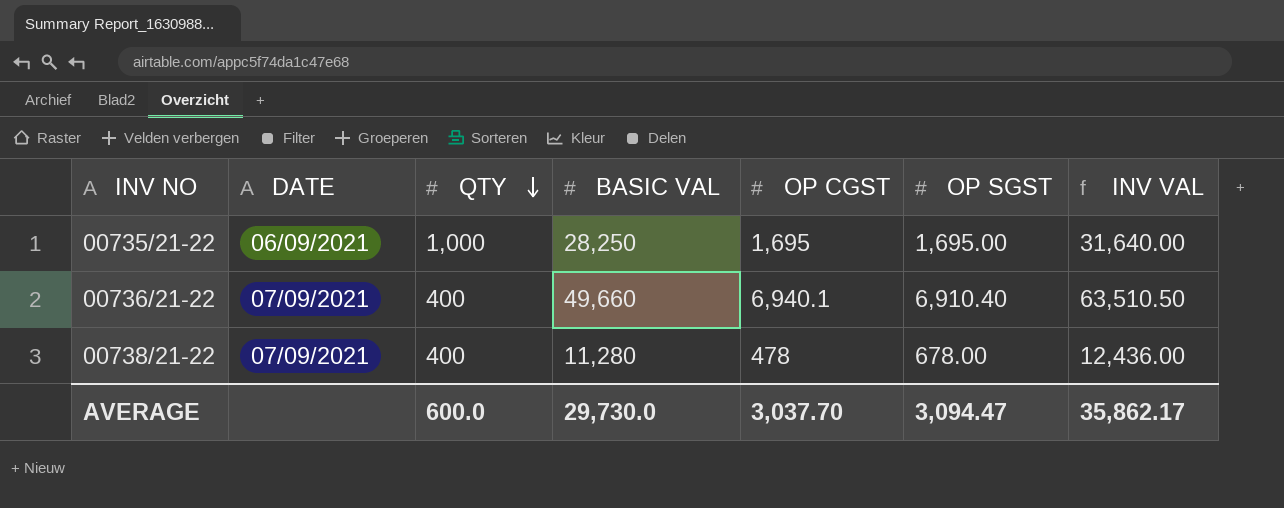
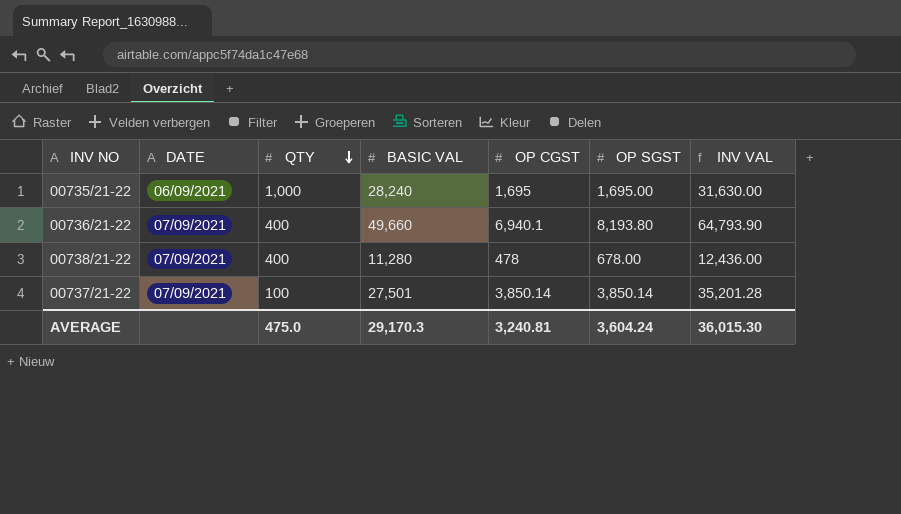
00735/21-22 | BASIC VAL: 28,250 -> 28,240
00735/21-22 | INV VAL: 31,640.00 -> 31,630.00
00736/21-22 | OP SGST: 6,910.40 -> 8,193.80
00736/21-22 | INV VAL: 63,510.50 -> 64,793.90
row 00737/21-22: none -> 07/09/2021 | 100 | 27,501 | 3,850.14 | 3,850.14 | 35,201.28
AVERAGE | QTY: 600.0 -> 475.0
AVERAGE | BASIC VAL: 29,730.0 -> 29,170.3
AVERAGE | OP CGST: 3,037.70 -> 3,240.81
AVERAGE | OP SGST: 3,094.47 -> 3,604.24
AVERAGE | INV VAL: 35,862.17 -> 36,015.30

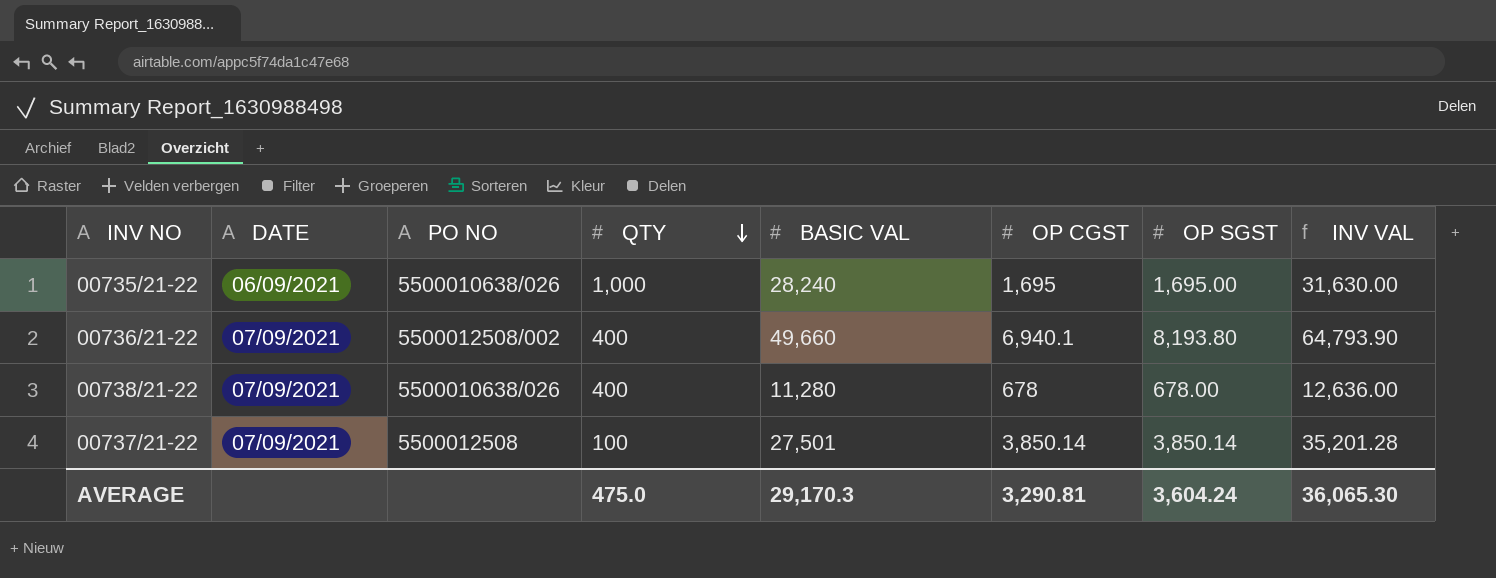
column PO NO | position: none -> 3
00738/21-22 | OP CGST: 478 -> 678
00738/21-22 | INV VAL: 12,436.00 -> 12,636.00
AVERAGE | OP CGST: 3,240.81 -> 3,290.81
AVERAGE | INV VAL: 36,015.30 -> 36,065.30

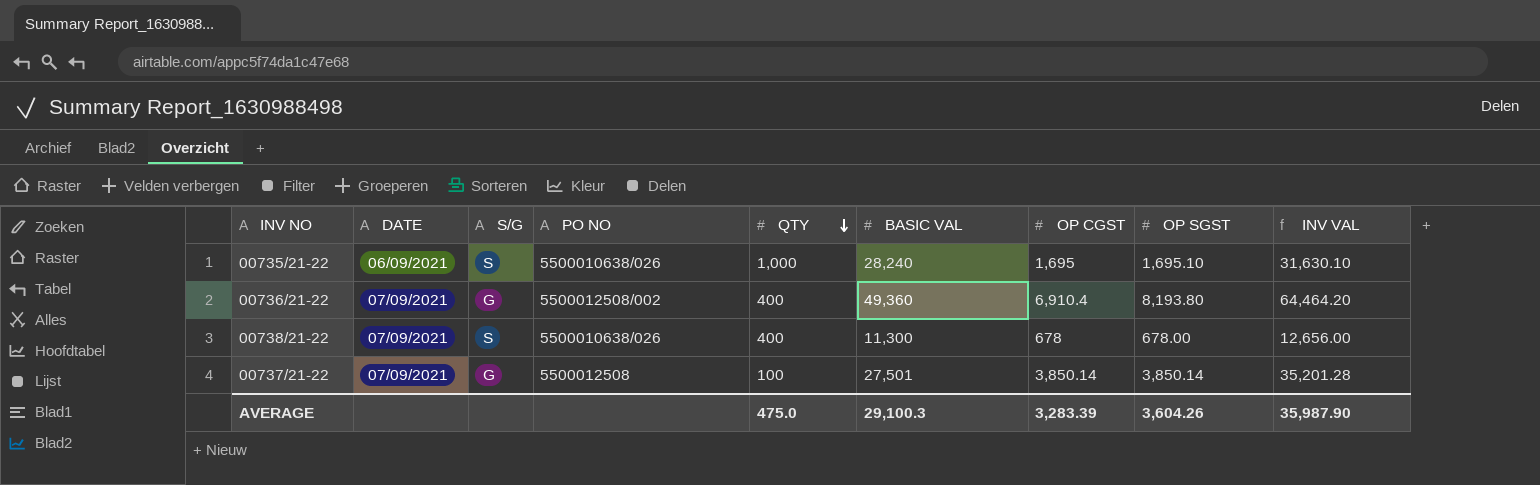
column S/G | position: none -> 3
00735/21-22 | OP SGST: 1,695.00 -> 1,695.10
00735/21-22 | INV VAL: 31,630.00 -> 31,630.10
00736/21-22 | BASIC VAL: 49,660 -> 49,360
00736/21-22 | OP CGST: 6,940.1 -> 6,910.4
00736/21-22 | INV VAL: 64,793.90 -> 64,464.20
00738/21-22 | BASIC VAL: 11,280 -> 11,300
00738/21-22 | INV VAL: 12,636.00 -> 12,656.00
AVERAGE | BASIC VAL: 29,170.3 -> 29,100.3
AVERAGE | OP CGST: 3,290.81 -> 3,283.39
AVERAGE | OP SGST: 3,604.24 -> 3,604.26
AVERAGE | INV VAL: 36,065.30 -> 35,987.90

